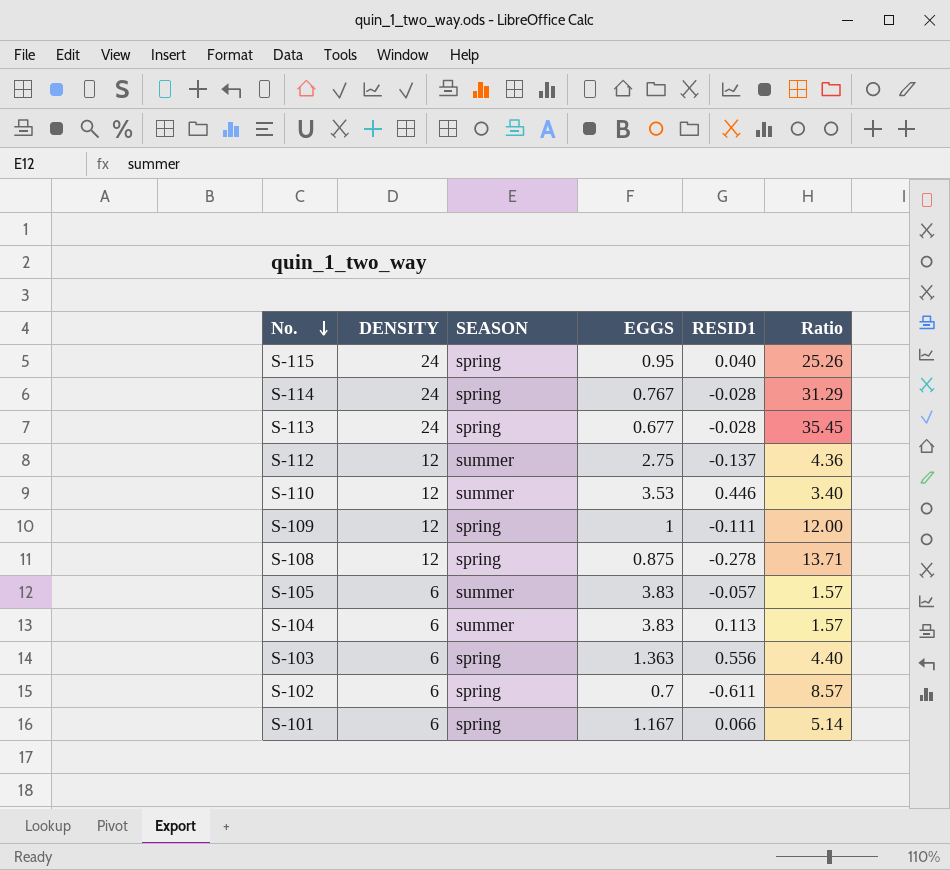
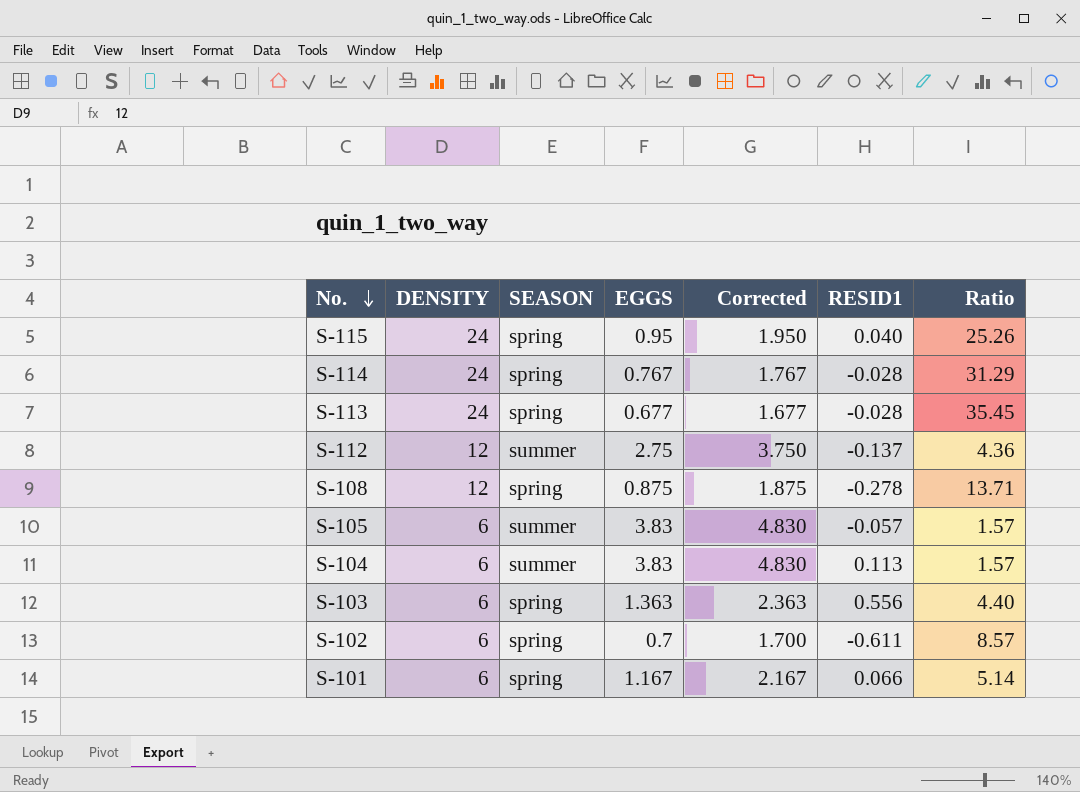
column Corrected | formula: none -> [EGGS] + 1
row S-110: 12 | summer | 3.53 | 0.446 | 3.40 -> none
row S-109: 12 | spring | 1 | -0.111 | 12.00 -> none

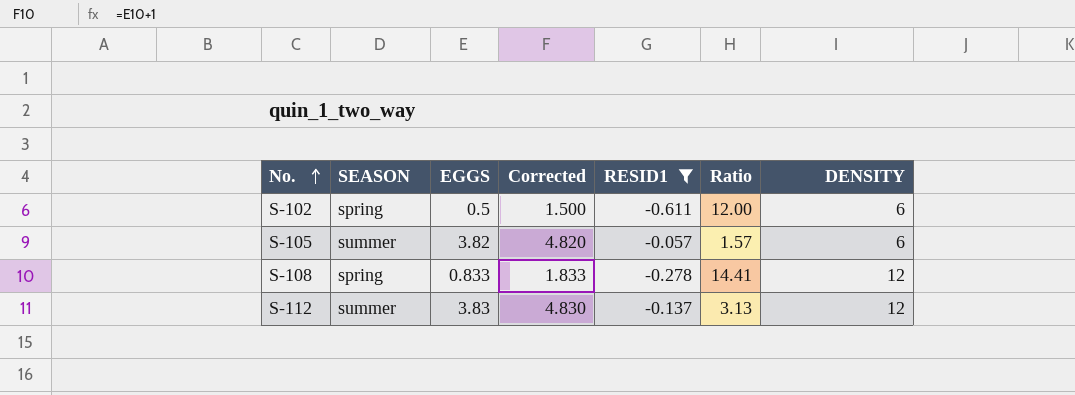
filter: none -> RESID1 <= -0.057
row order: No. descending -> No. ascending
column DENSITY | position: 2 -> 7
S-102 | EGGS: 0.7 -> 0.5
S-102 | Corrected: 1.700 -> 1.500
S-102 | Ratio: 8.57 -> 12.00
S-105 | EGGS: 3.83 -> 3.82
S-105 | Corrected: 4.830 -> 4.820
S-108 | EGGS: 0.875 -> 0.833
S-108 | Corrected: 1.875 -> 1.833
S-108 | Ratio: 13.71 -> 14.41
S-112 | EGGS: 2.75 -> 3.83
S-112 | Corrected: 3.750 -> 4.830
S-112 | Ratio: 4.36 -> 3.13

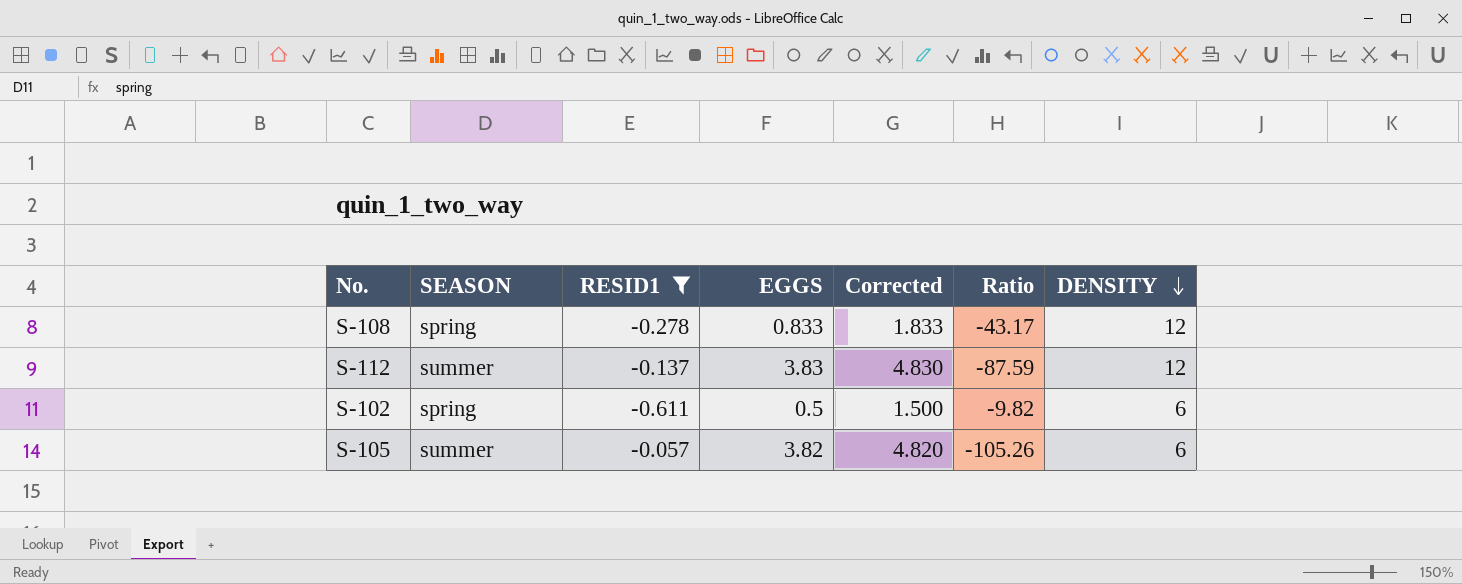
row order: No. ascending -> DENSITY descending
column RESID1 | position: 5 -> 3
column Ratio | formula: [DENSITY] / [EGGS] -> [DENSITY] / [RESID1]

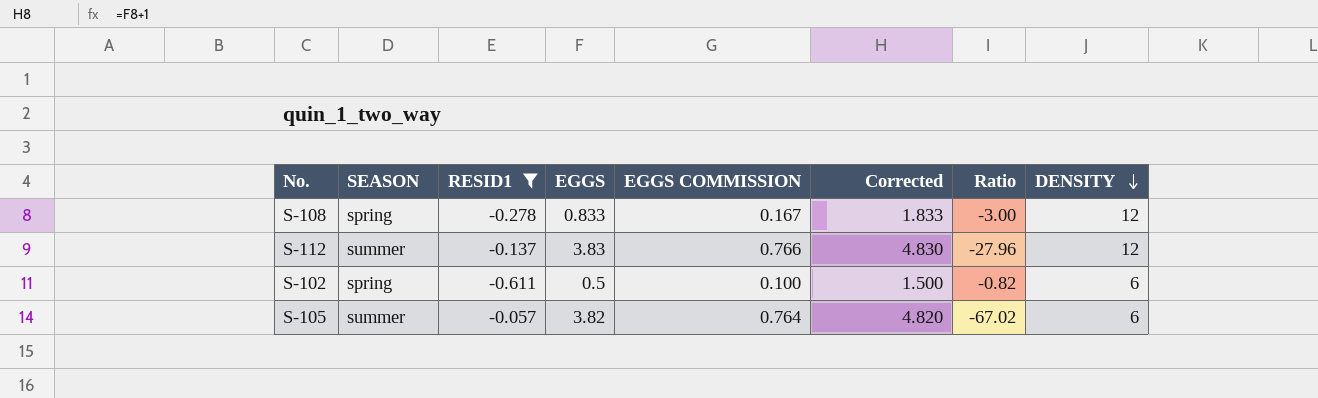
column EGGS COMMISSION | formula: none -> [EGGS] * 0.2
column Ratio | formula: [DENSITY] / [RESID1] -> [EGGS] / [RESID1]

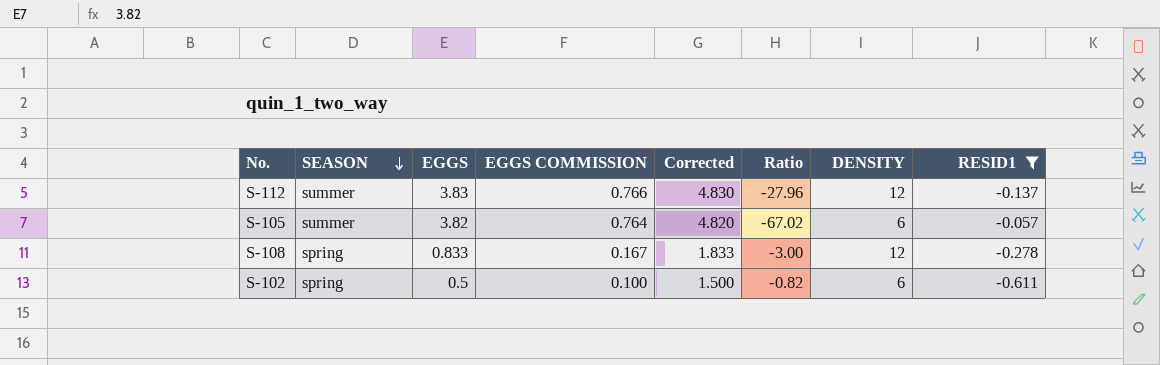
row order: DENSITY descending -> SEASON descending
column RESID1 | position: 3 -> 8

